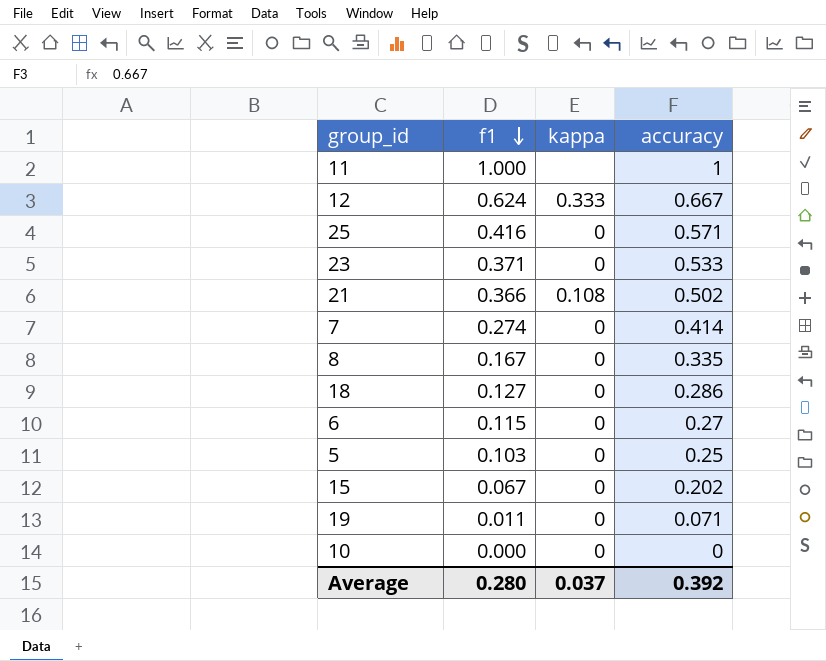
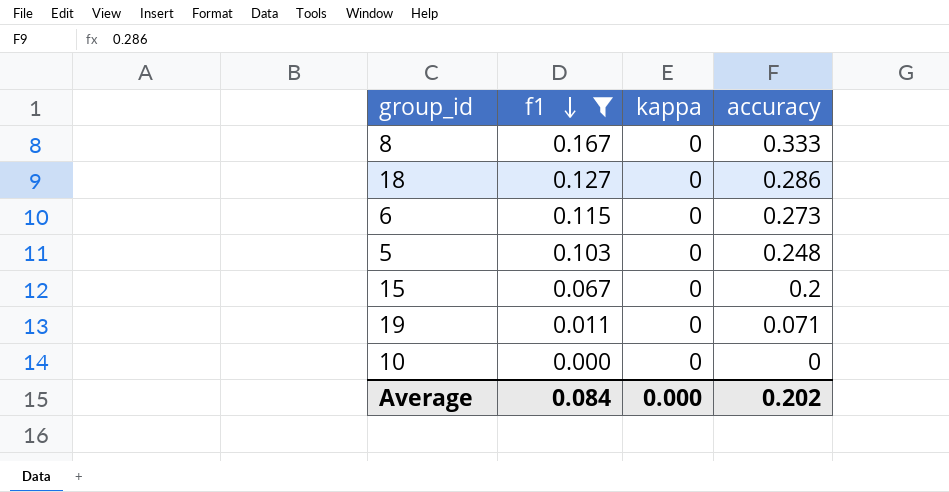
filter: none -> f1 <= 0.167
8 | accuracy: 0.335 -> 0.333
6 | accuracy: 0.27 -> 0.273
5 | accuracy: 0.25 -> 0.248
15 | accuracy: 0.202 -> 0.2
Average | f1: 0.280 -> 0.084
Average | kappa: 0.037 -> 0.000
Average | accuracy: 0.392 -> 0.202

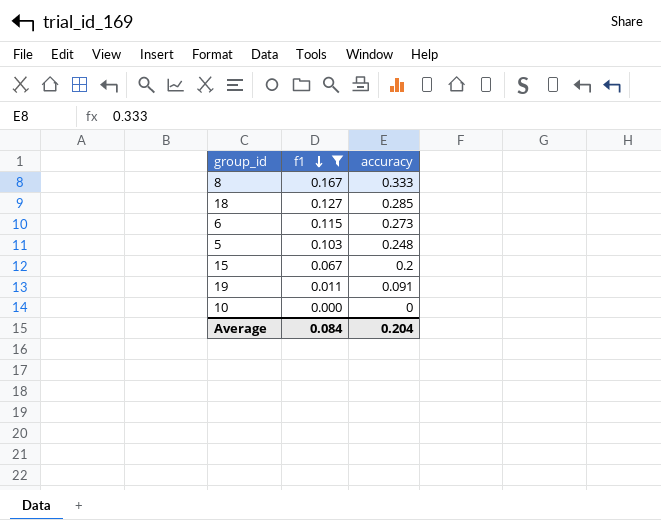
column kappa | position: 3 -> none
18 | accuracy: 0.286 -> 0.285
19 | accuracy: 0.071 -> 0.091
Average | accuracy: 0.202 -> 0.204

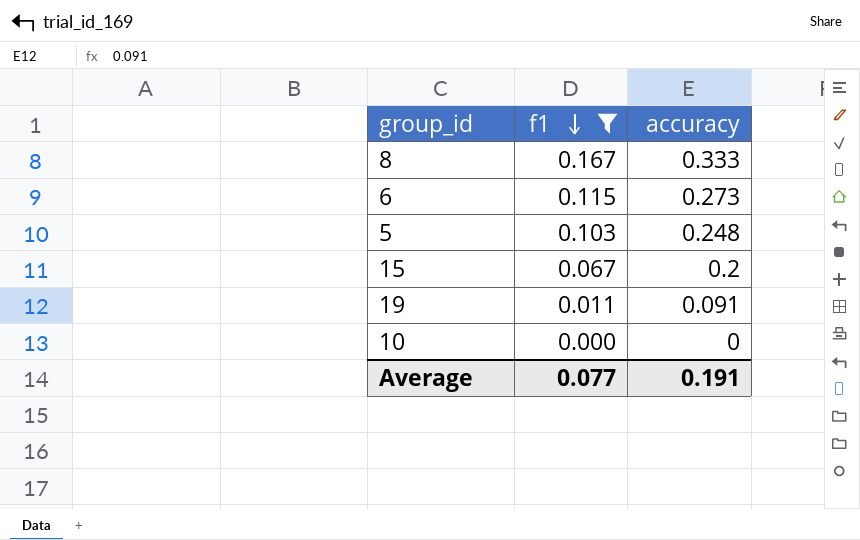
row 18: 0.127 | 0.285 -> none
Average | f1: 0.084 -> 0.077
Average | accuracy: 0.204 -> 0.191

